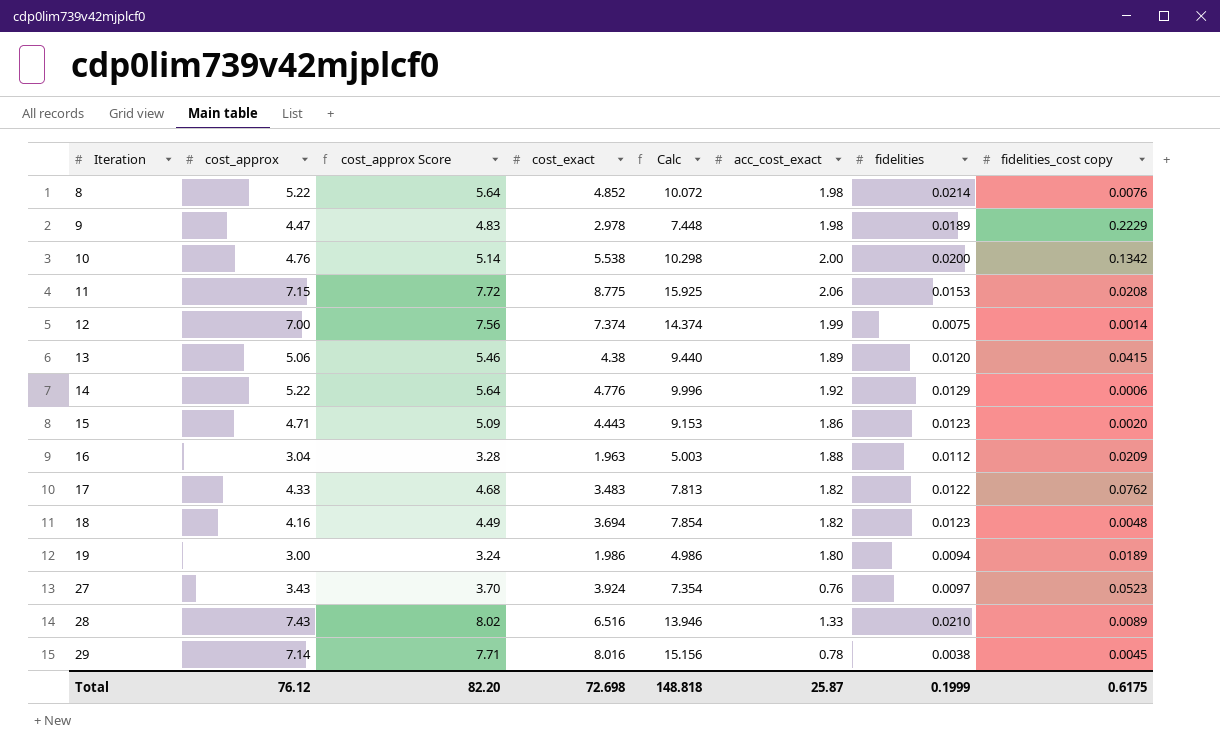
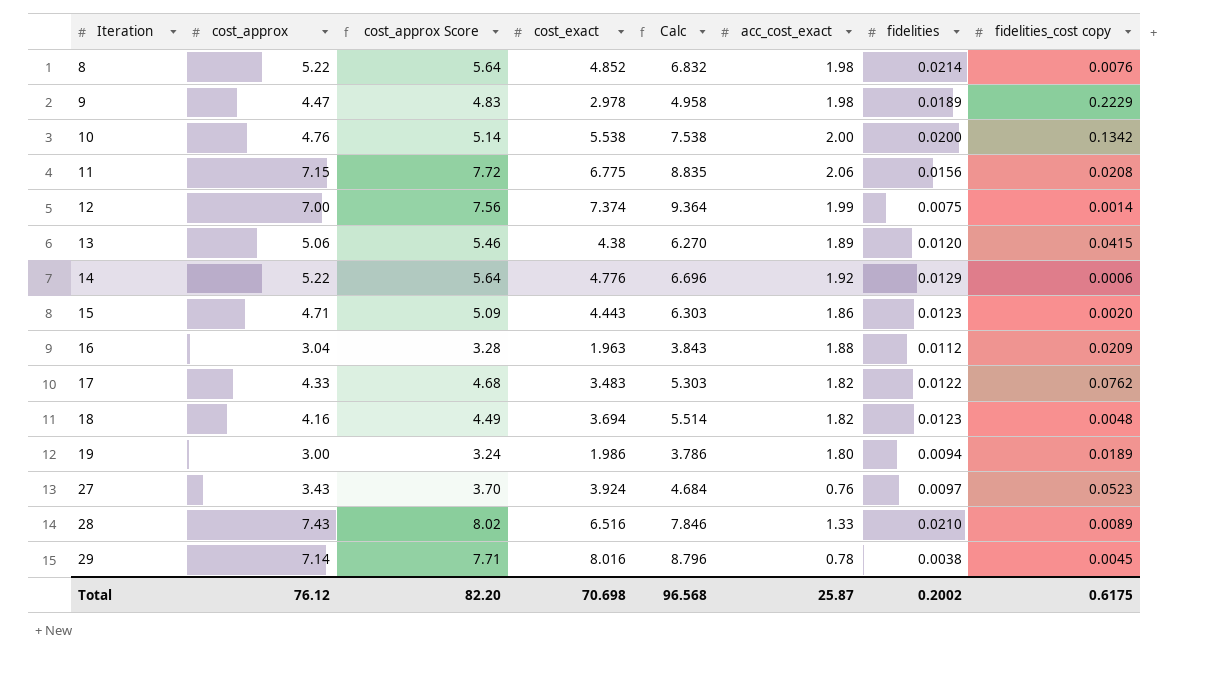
column Calc | formula: [cost_approx] + [cost_exact] -> [cost_exact] + [acc_cost_exact]
11 | cost_exact: 8.775 -> 6.775
11 | fidelities: 0.0153 -> 0.0156
Total | cost_exact: 72.698 -> 70.698
Total | Calc: 148.818 -> 96.568
Total | fidelities: 0.1999 -> 0.2002

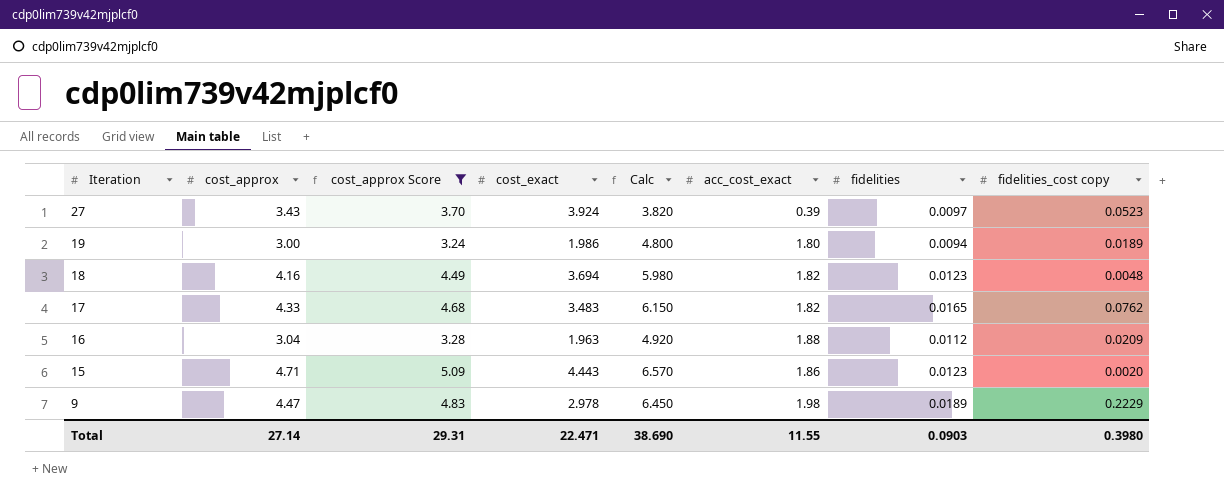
filter: none -> cost_approx Score <= 5.09
row order: Iteration ascending -> Iteration descending
column Calc | formula: [cost_exact] + [acc_cost_exact] -> [cost_approx] + [acc_cost_exact]
27 | acc_cost_exact: 0.76 -> 0.39
17 | fidelities: 0.0122 -> 0.0165
Total | cost_approx: 76.12 -> 27.14
Total | cost_approx Score: 82.20 -> 29.31
Total | cost_exact: 70.698 -> 22.471
Total | Calc: 96.568 -> 38.690
Total | acc_cost_exact: 25.87 -> 11.55
Total | fidelities: 0.2002 -> 0.0903
Total | fidelities_cost copy: 0.6175 -> 0.3980

